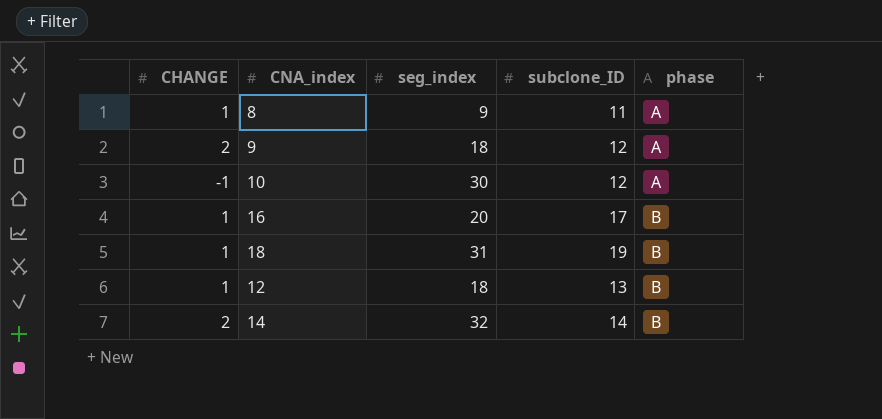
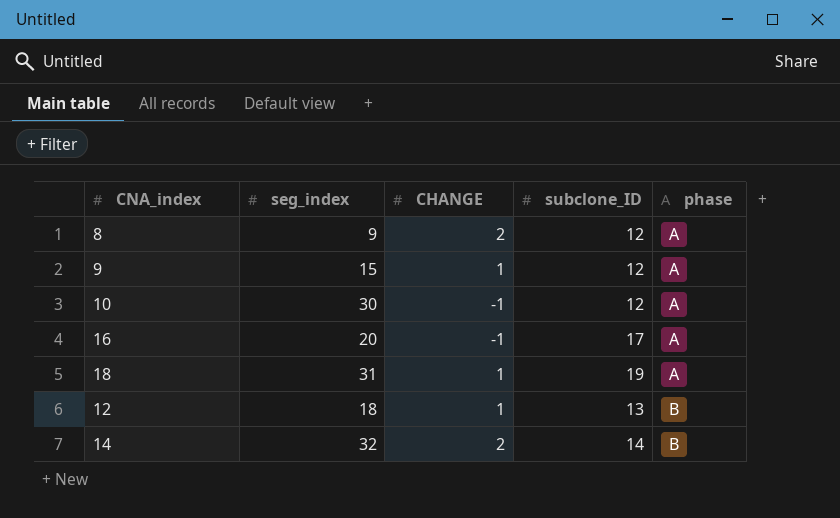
column CHANGE | position: 1 -> 3
8 | CHANGE: 1 -> 2
8 | subclone_ID: 11 -> 12
9 | seg_index: 18 -> 15
9 | CHANGE: 2 -> 1
16 | CHANGE: 1 -> -1
16 | phase: B -> A
18 | phase: B -> A

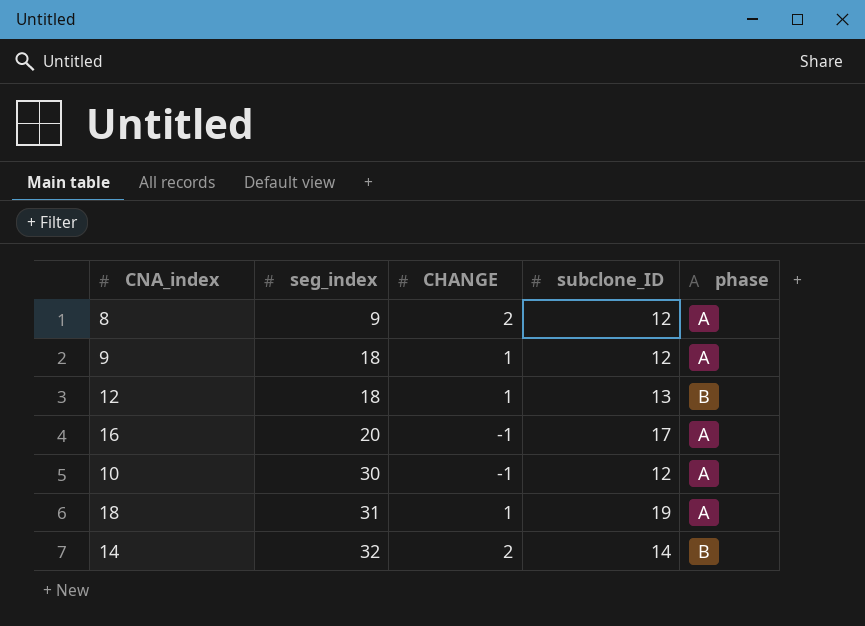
row order: phase ascending -> seg_index ascending
9 | seg_index: 15 -> 18

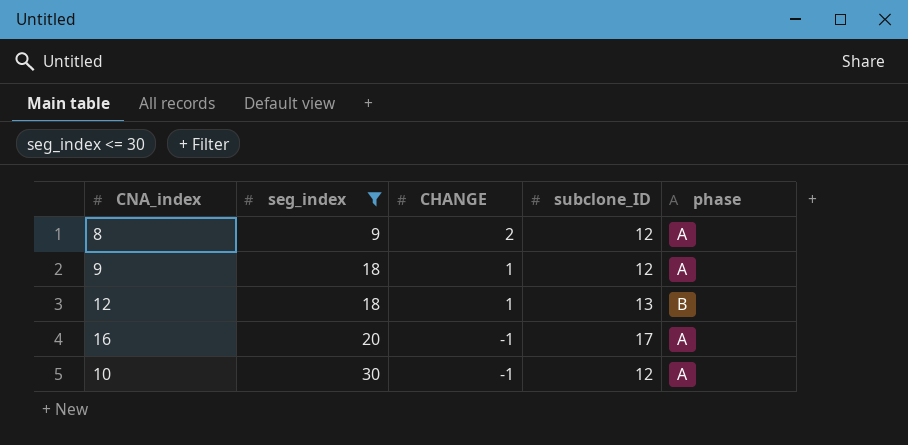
filter: none -> seg_index <= 30

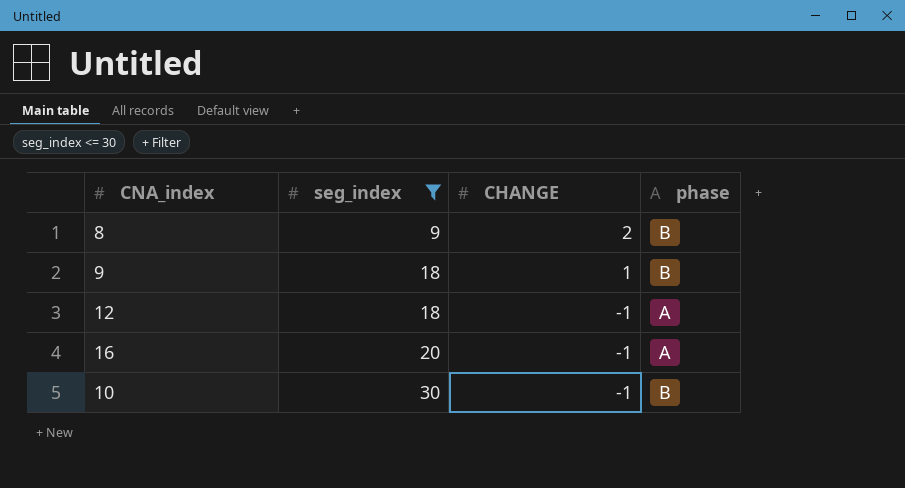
column subclone_ID | position: 4 -> none
8 | phase: A -> B
9 | phase: A -> B
12 | CHANGE: 1 -> -1
12 | phase: B -> A
10 | phase: A -> B

